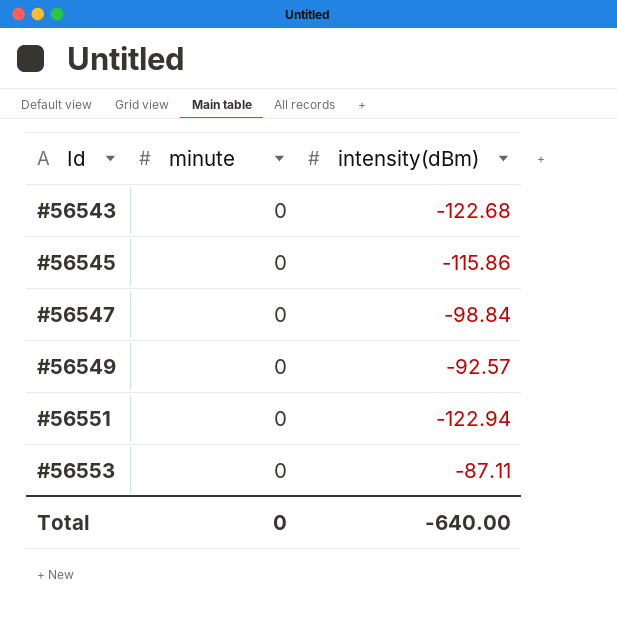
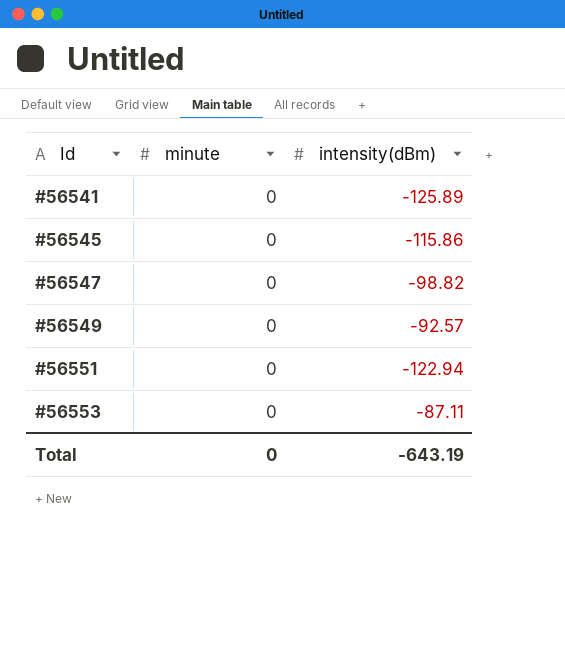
row #56543: 0 | -122.68 -> none
row #56541: none -> 0 | -125.89
#56547 | intensity(dBm): -98.84 -> -98.82
Total | intensity(dBm): -640.00 -> -643.19

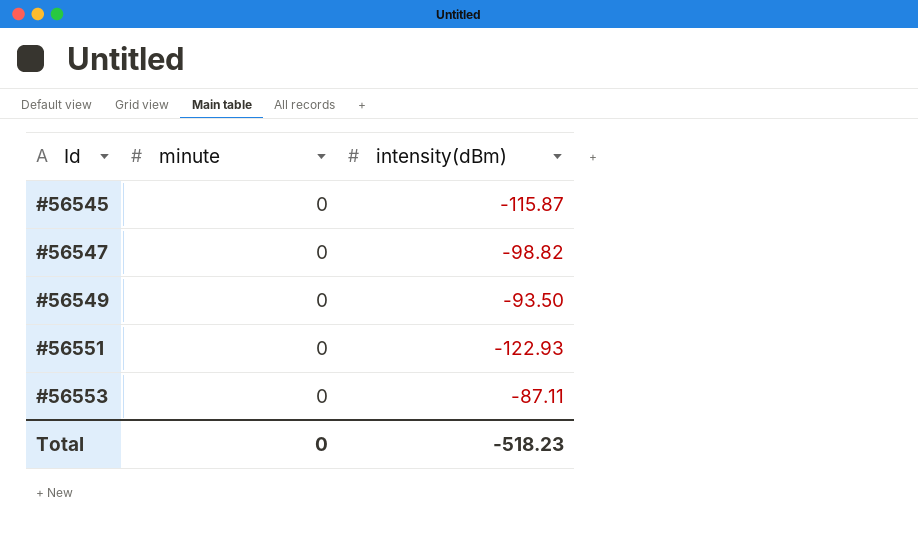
row #56541: 0 | -125.89 -> none
#56545 | intensity(dBm): -115.86 -> -115.87
#56549 | intensity(dBm): -92.57 -> -93.50
#56551 | intensity(dBm): -122.94 -> -122.93
Total | intensity(dBm): -643.19 -> -518.23

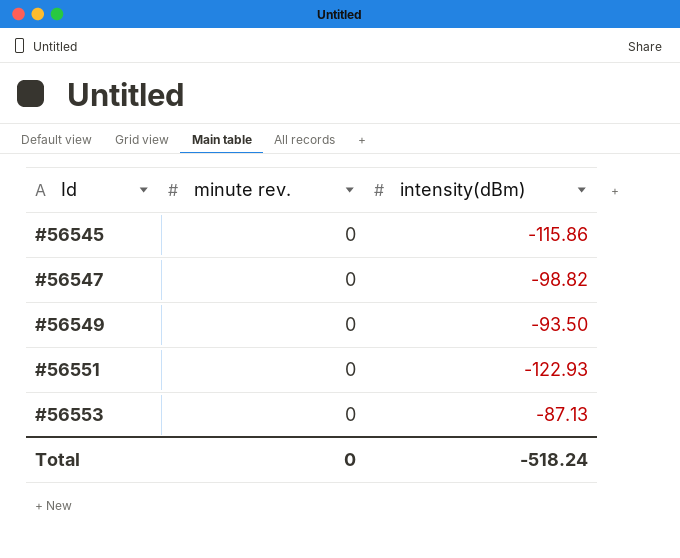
column name: minute -> minute rev.
#56545 | intensity(dBm): -115.87 -> -115.86
#56553 | intensity(dBm): -87.11 -> -87.13
Total | intensity(dBm): -518.23 -> -518.24

